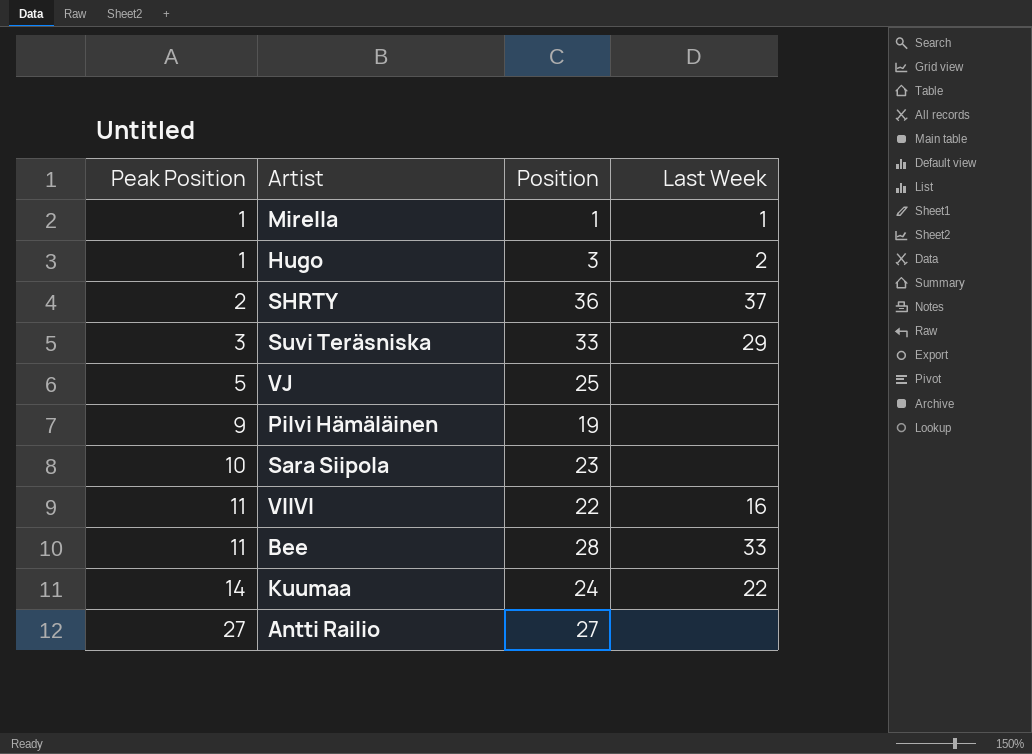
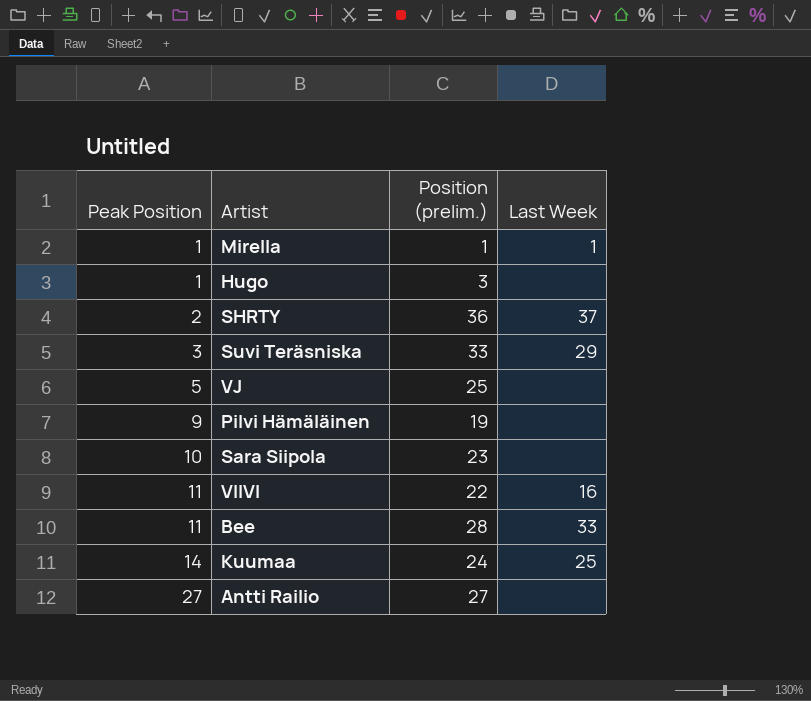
column name: Position -> Position (prelim.)
Hugo | Last Week: 2 -> none
Kuumaa | Last Week: 22 -> 25

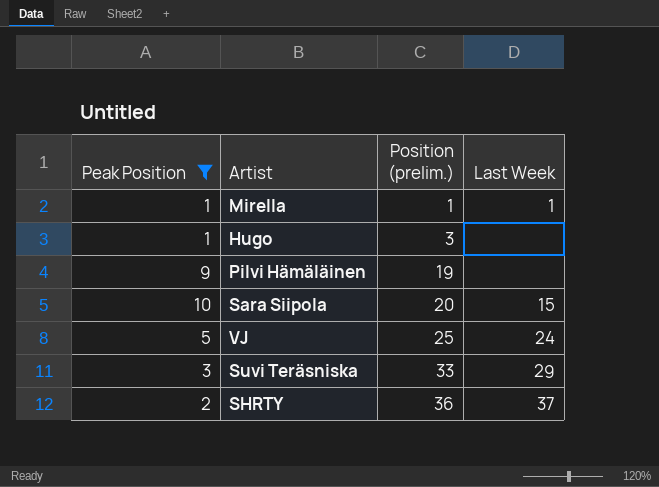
filter: none -> Peak Position <= 10
row order: Peak Position ascending -> Position (prelim.) ascending
Sara Siipola | Position (prelim.): 23 -> 20
Sara Siipola | Last Week: none -> 15
VJ | Last Week: none -> 24

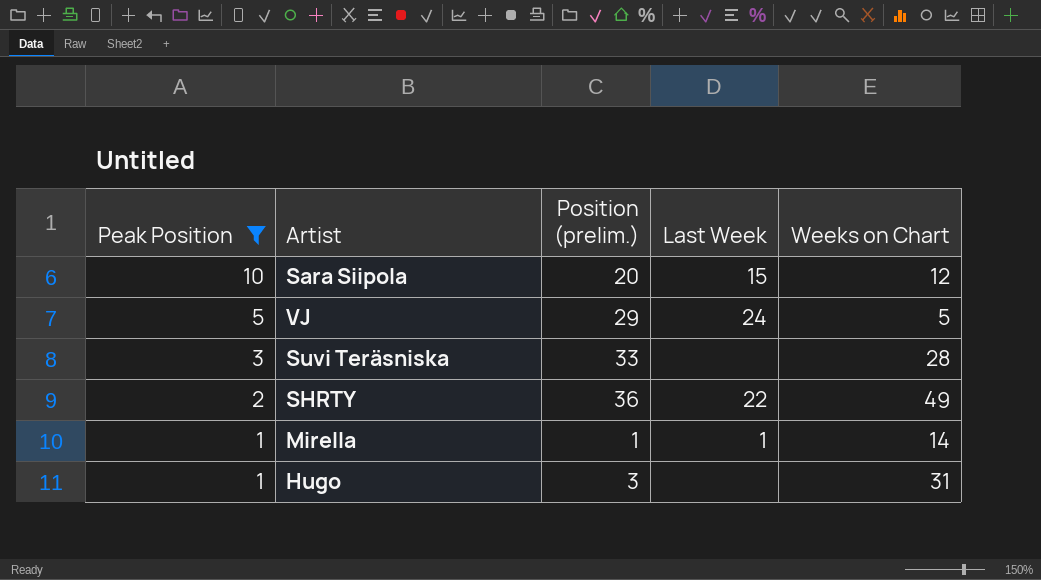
row order: Position (prelim.) ascending -> Peak Position descending
column Weeks on Chart | position: none -> 5
row Pilvi Hämäläinen: 9 | 19 | none -> none
VJ | Position (prelim.): 25 -> 29
Suvi Teräsniska | Last Week: 29 -> none
SHRTY | Last Week: 37 -> 22

